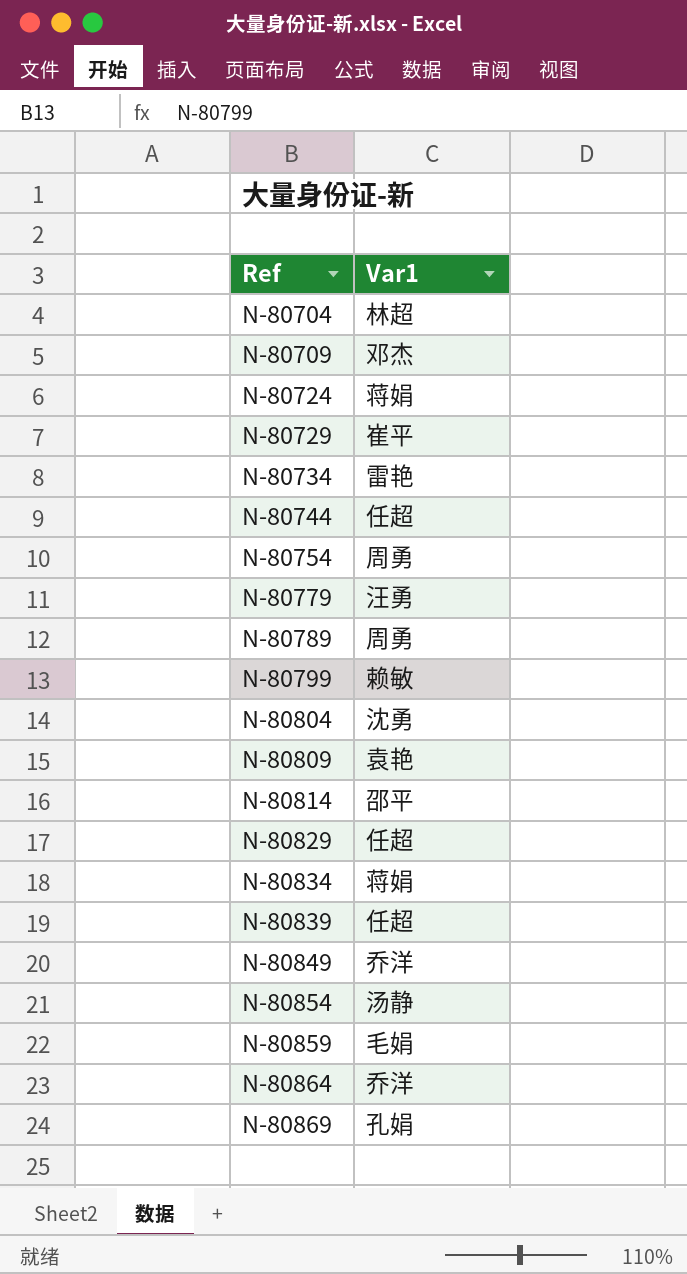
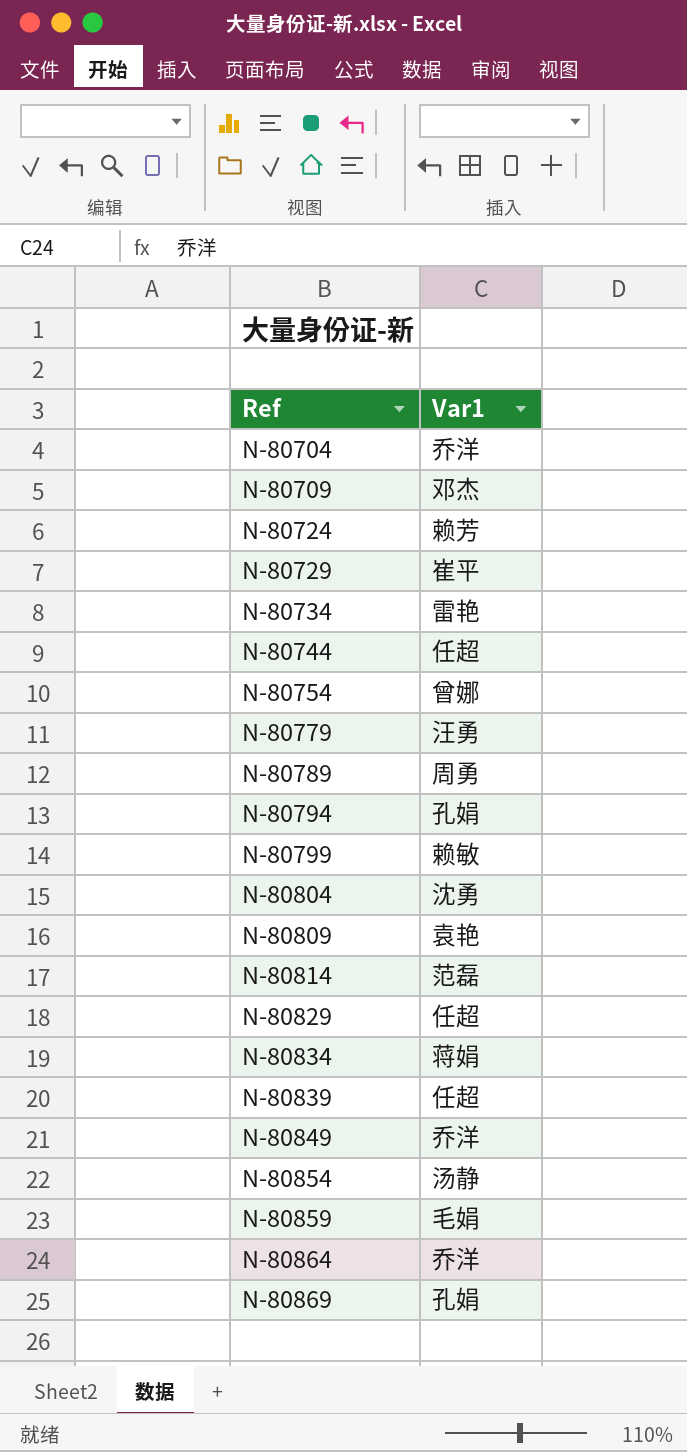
N-80704 | Var1: 林超 -> 乔洋
N-80724 | Var1: 蒋娟 -> 赖芳
N-80754 | Var1: 周勇 -> 曾娜
row N-80794: none -> 孔娟
N-80814 | Var1: 邵平 -> 范磊

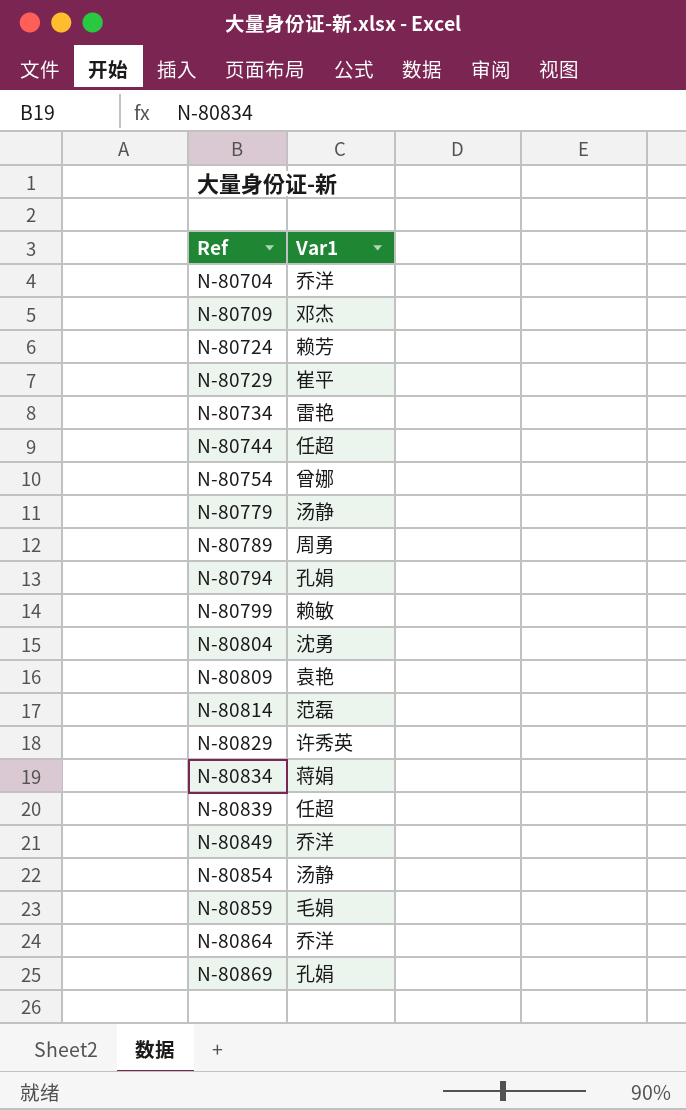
N-80779 | Var1: 汪勇 -> 汤静
N-80829 | Var1: 任超 -> 许秀英

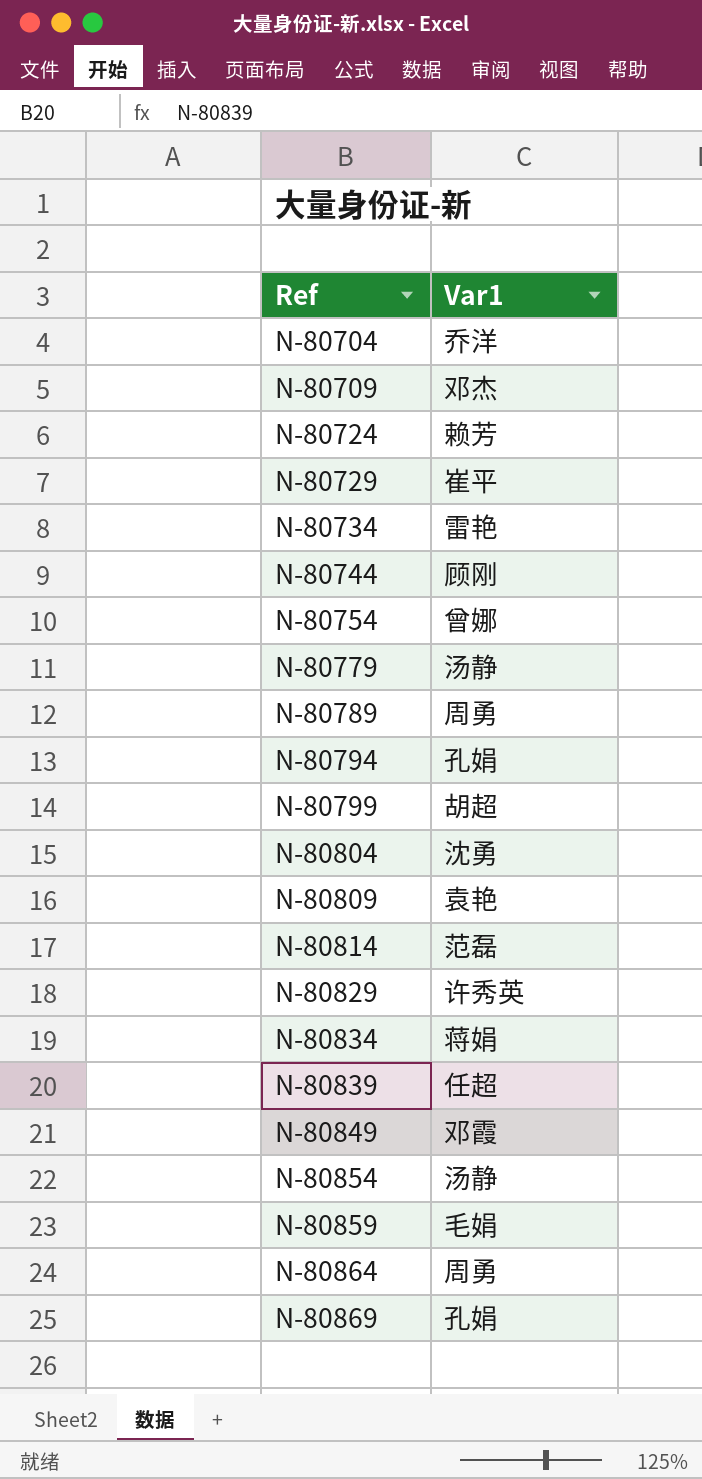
N-80744 | Var1: 任超 -> 顾刚
N-80799 | Var1: 赖敏 -> 胡超
N-80849 | Var1: 乔洋 -> 邓霞
N-80864 | Var1: 乔洋 -> 周勇

